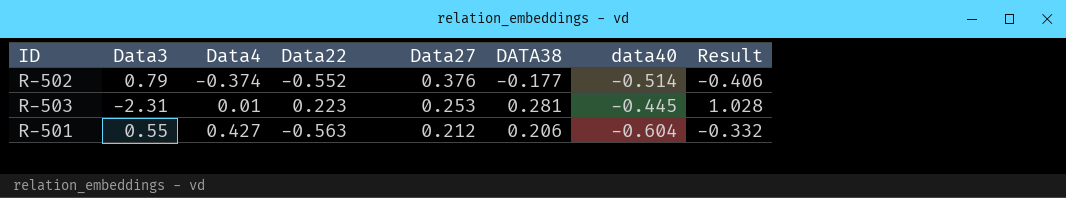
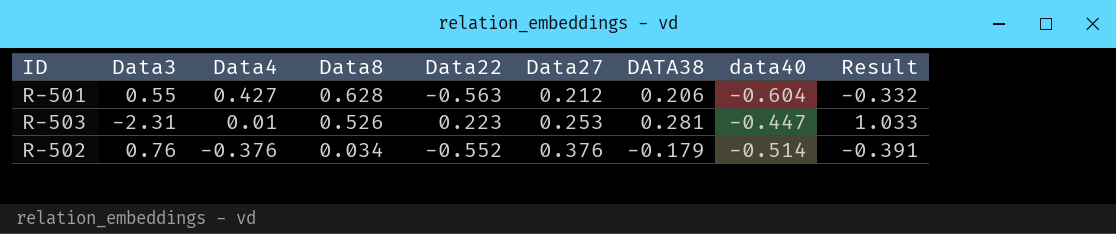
row order: Data4 ascending -> Data4 descending
column Data8 | position: none -> 4
R-503 | data40: -0.445 -> -0.447
R-503 | Result: 1.028 -> 1.033
R-502 | Data3: 0.79 -> 0.76
R-502 | Data4: -0.374 -> -0.376
R-502 | DATA38: -0.177 -> -0.179
R-502 | Result: -0.406 -> -0.391

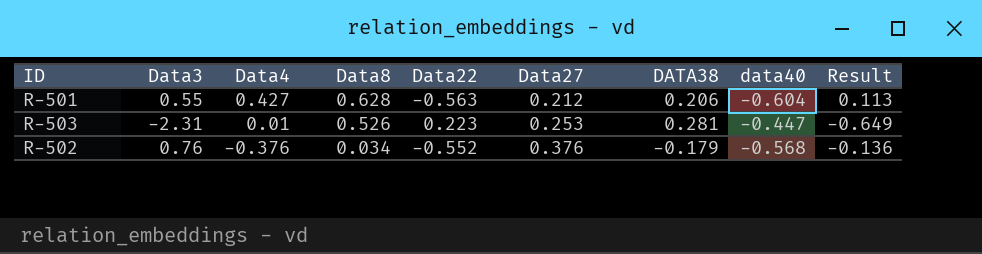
column Result | formula: [Data3] * [data40] -> [Data3] * [DATA38]
R-502 | data40: -0.514 -> -0.568

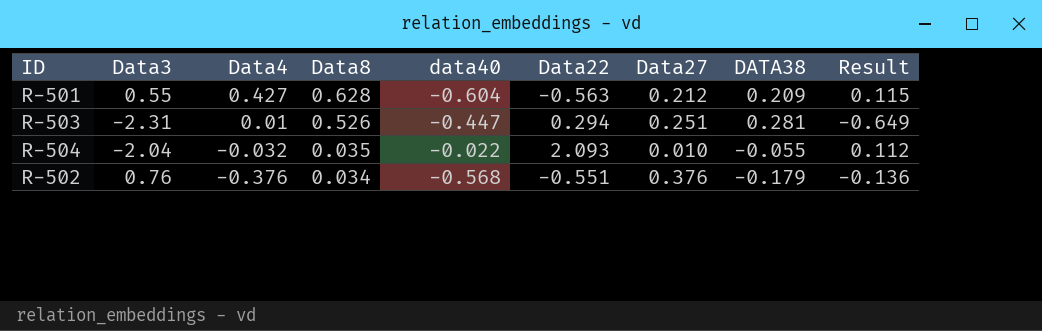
column data40 | position: 8 -> 5
R-501 | DATA38: 0.206 -> 0.209
R-501 | Result: 0.113 -> 0.115
R-503 | Data22: 0.223 -> 0.294
R-503 | Data27: 0.253 -> 0.251
row R-504: none -> -2.04 | -0.032 | 0.035 | -0.022 | 2.093 | 0.010 | -0.055 | 0.112
R-502 | Data22: -0.552 -> -0.551

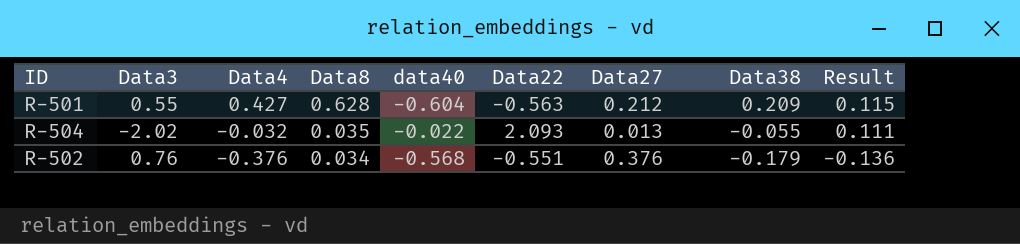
column name: DATA38 -> Data38
row R-503: -2.31 | 0.01 | 0.526 | -0.447 | 0.294 | 0.251 | 0.281 | -0.649 -> none
R-504 | Data3: -2.04 -> -2.02
R-504 | Data27: 0.010 -> 0.013
R-504 | Result: 0.112 -> 0.111

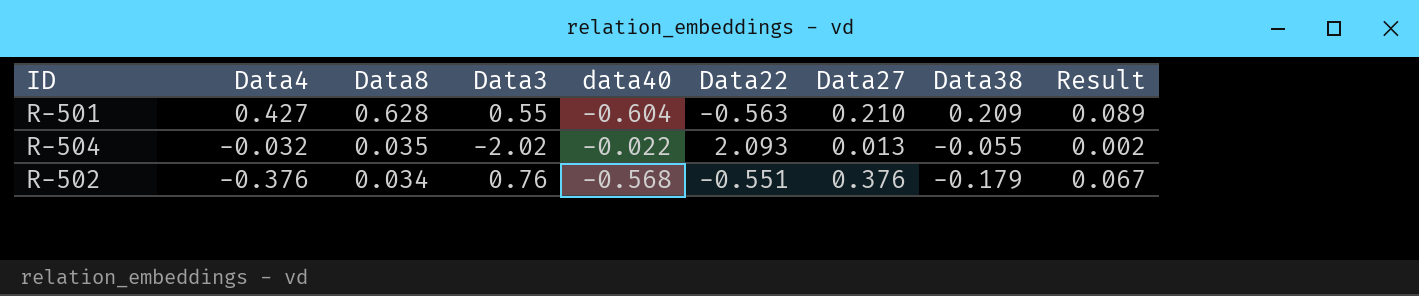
column Data3 | position: 2 -> 4
column Result | formula: [Data3] * [Data38] -> [Data4] * [Data38]
R-501 | Data27: 0.212 -> 0.210

